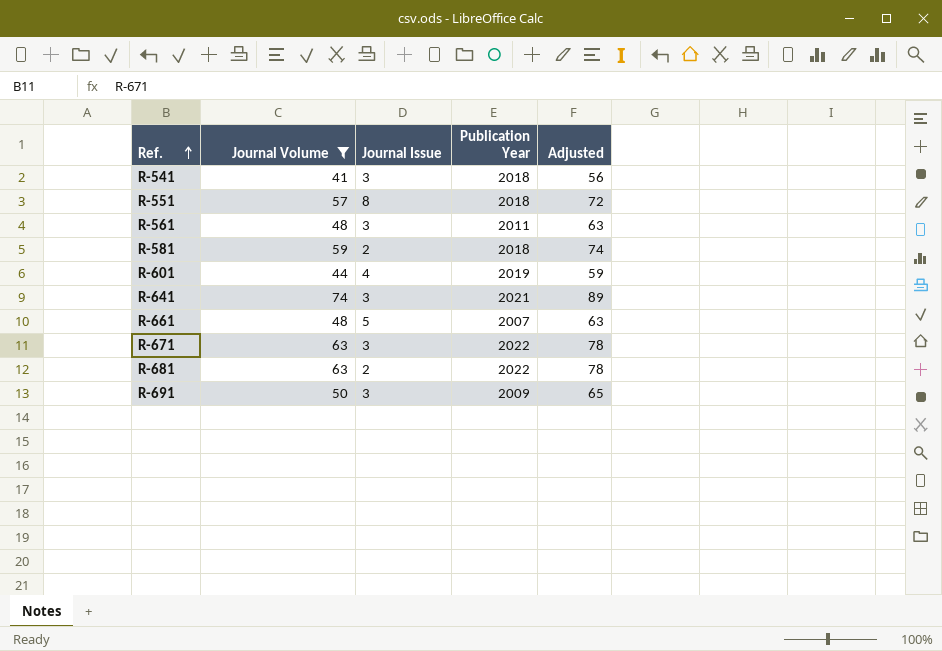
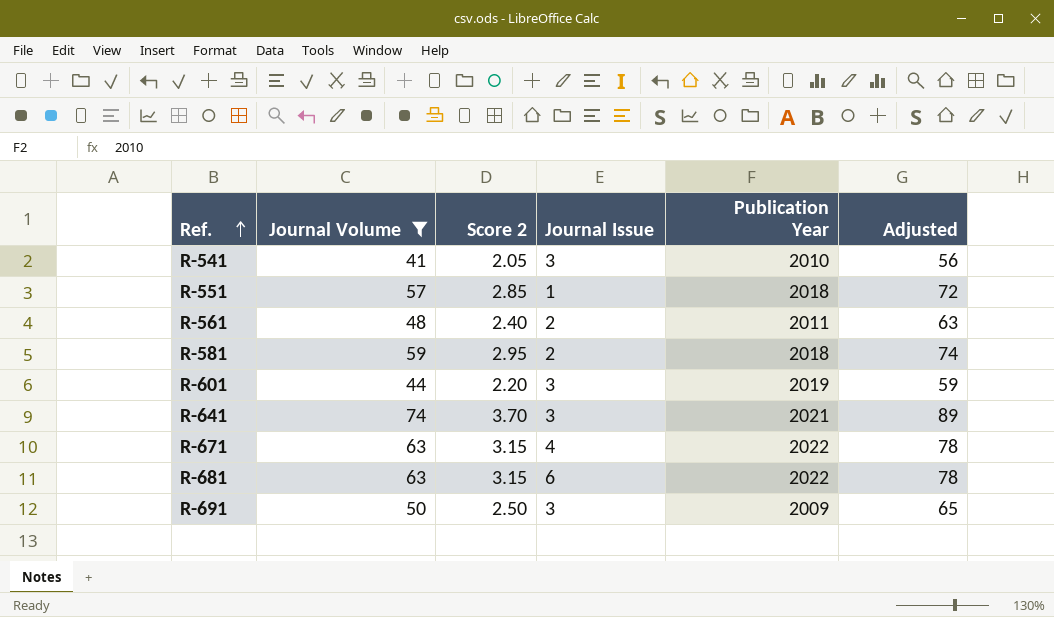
column Score 2 | formula: none -> [Journal Volume] * 0.05
row R-661: 48 | 5 | 2007 | 63 -> none
R-541 | Publication Year: 2018 -> 2010
R-551 | Journal Issue: 8 -> 1
R-561 | Journal Issue: 3 -> 2
R-601 | Journal Issue: 4 -> 3
R-671 | Journal Issue: 3 -> 4
R-681 | Journal Issue: 2 -> 6

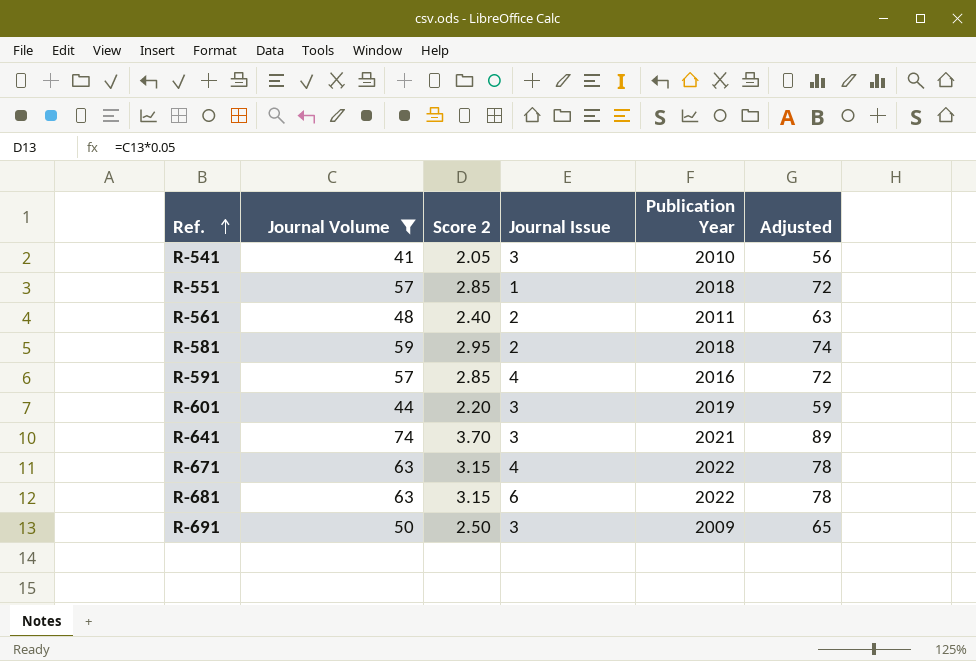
row R-591: none -> 57 | 2.85 | 4 | 2016 | 72

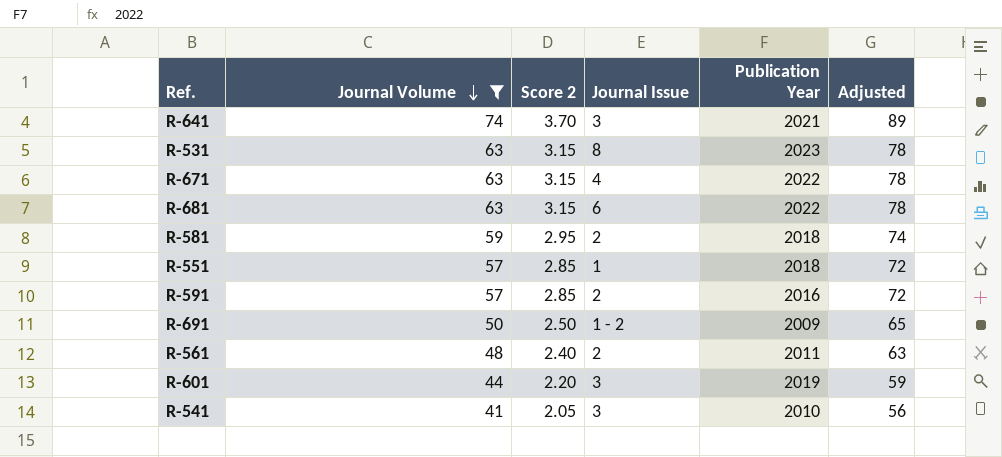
row order: Ref. ascending -> Journal Volume descending
row R-531: none -> 63 | 3.15 | 8 | 2023 | 78
R-591 | Journal Issue: 4 -> 2
R-691 | Journal Issue: 3 -> 1 - 2

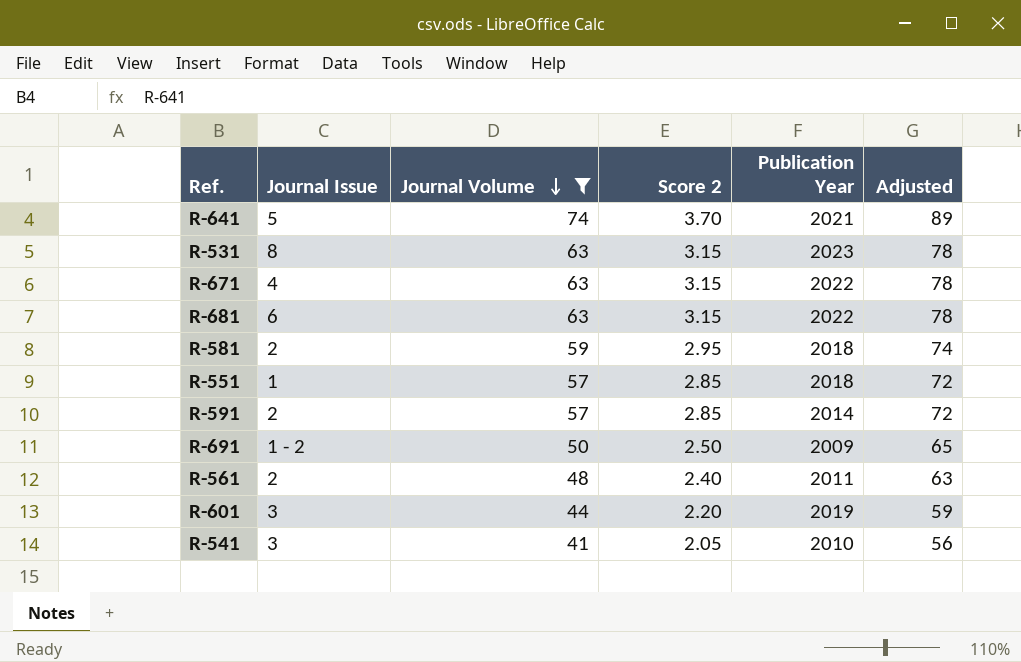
column Journal Issue | position: 4 -> 2
R-641 | Journal Issue: 3 -> 5
R-591 | Publication Year: 2016 -> 2014

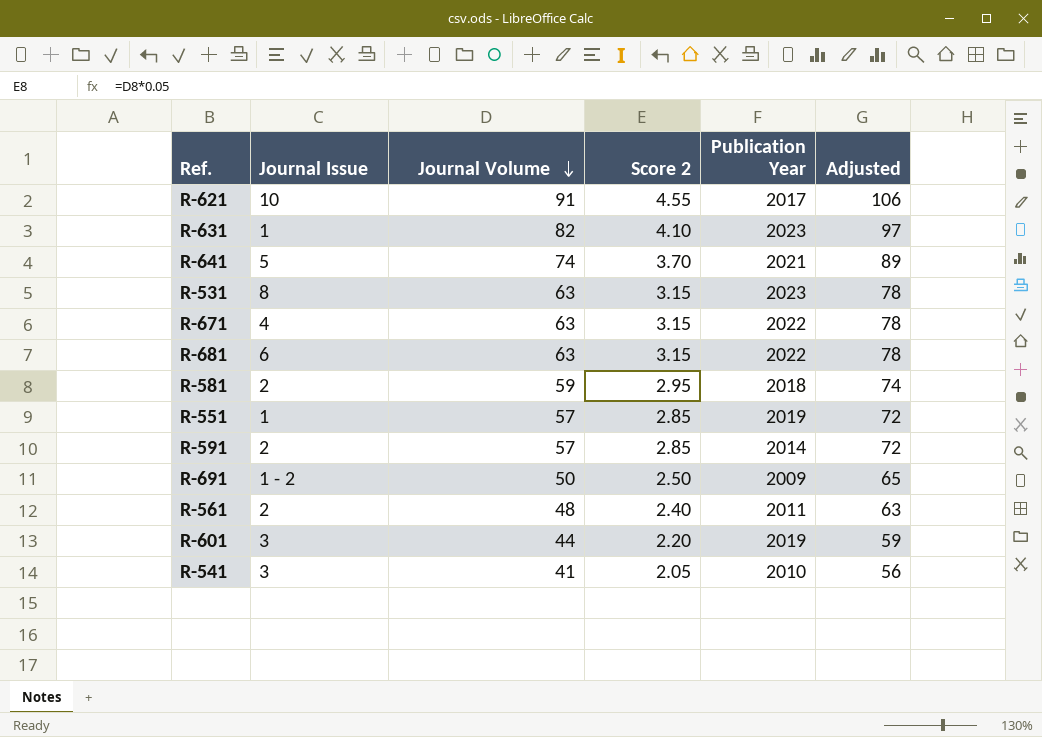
filter: Journal Volume <= 74 -> none
R-551 | Publication Year: 2018 -> 2019

